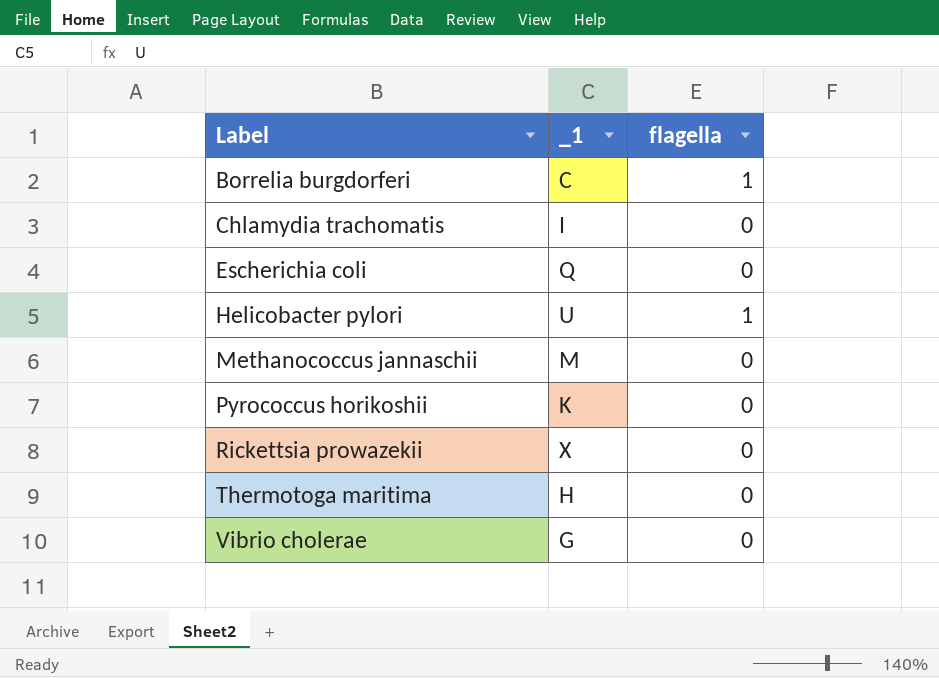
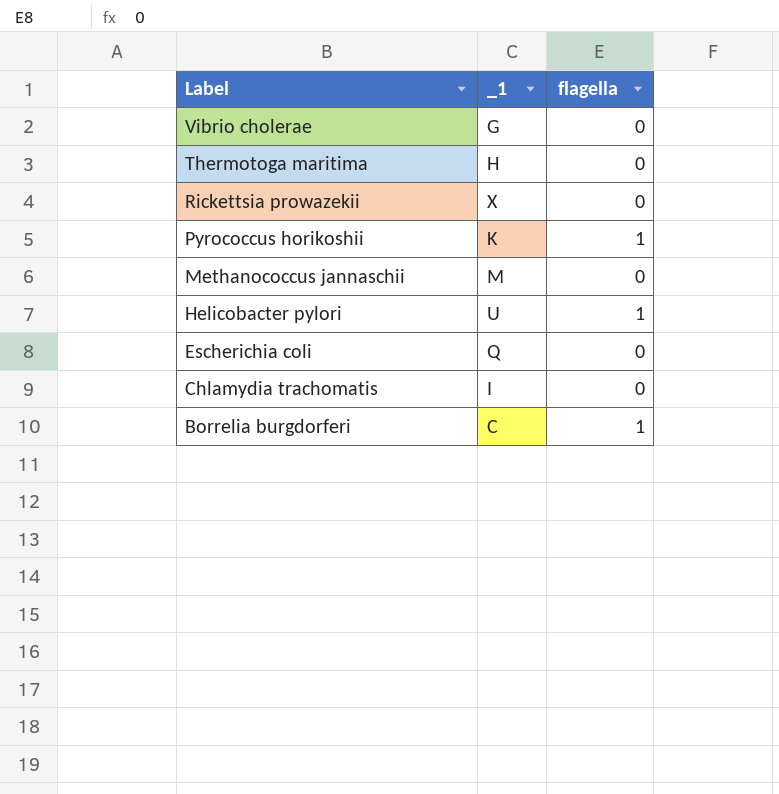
row order: Label ascending -> Label descending
Pyrococcus horikoshii | flagella: 0 -> 1

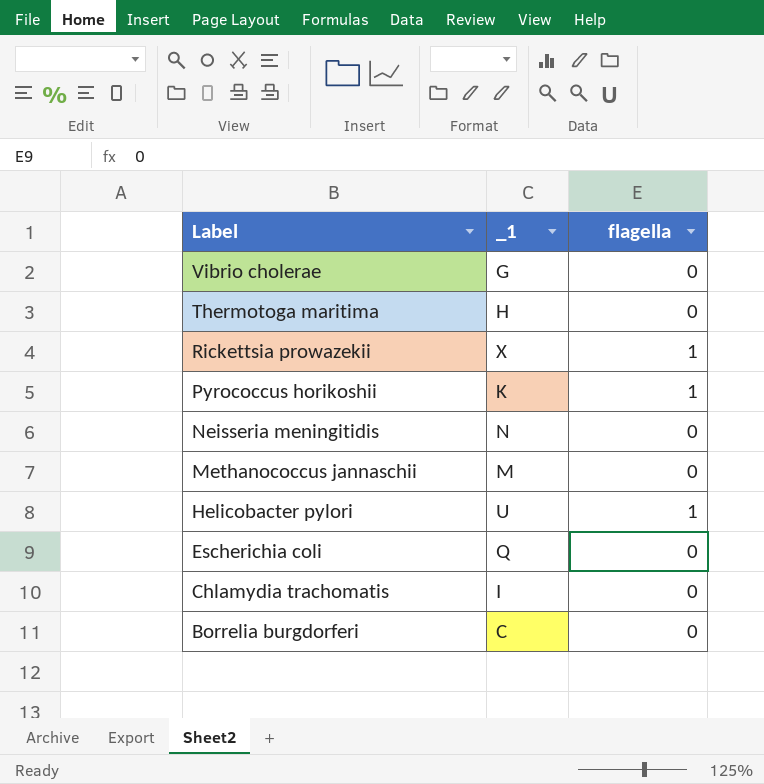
Rickettsia prowazekii | flagella: 0 -> 1
row Neisseria meningitidis: none -> N | 0
Borrelia burgdorferi | flagella: 1 -> 0

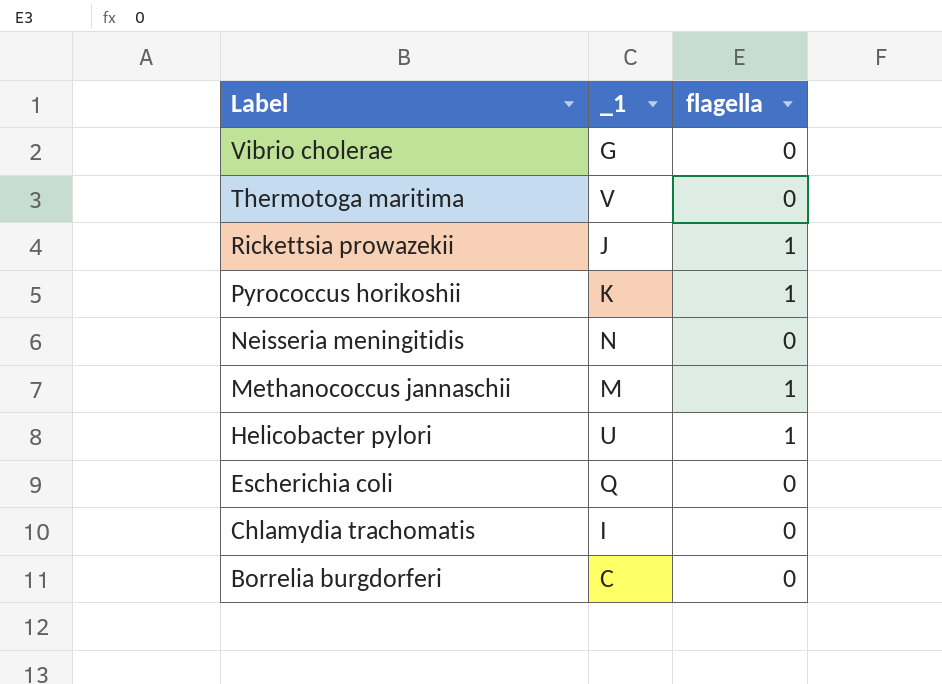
Thermotoga maritima | _1: H -> V
Rickettsia prowazekii | _1: X -> J
Methanococcus jannaschii | flagella: 0 -> 1

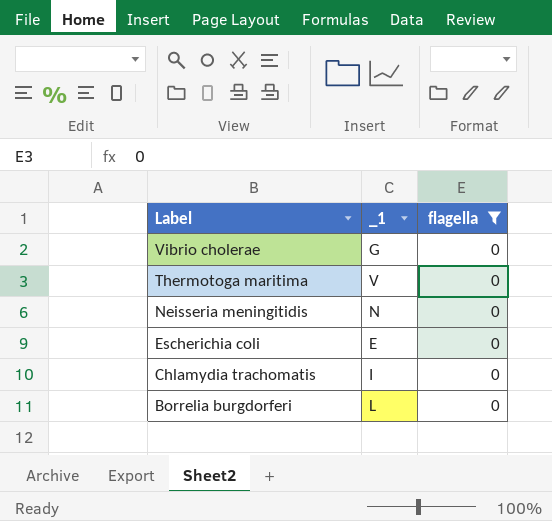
filter: none -> flagella = 0
Escherichia coli | _1: Q -> E
Borrelia burgdorferi | _1: C -> L

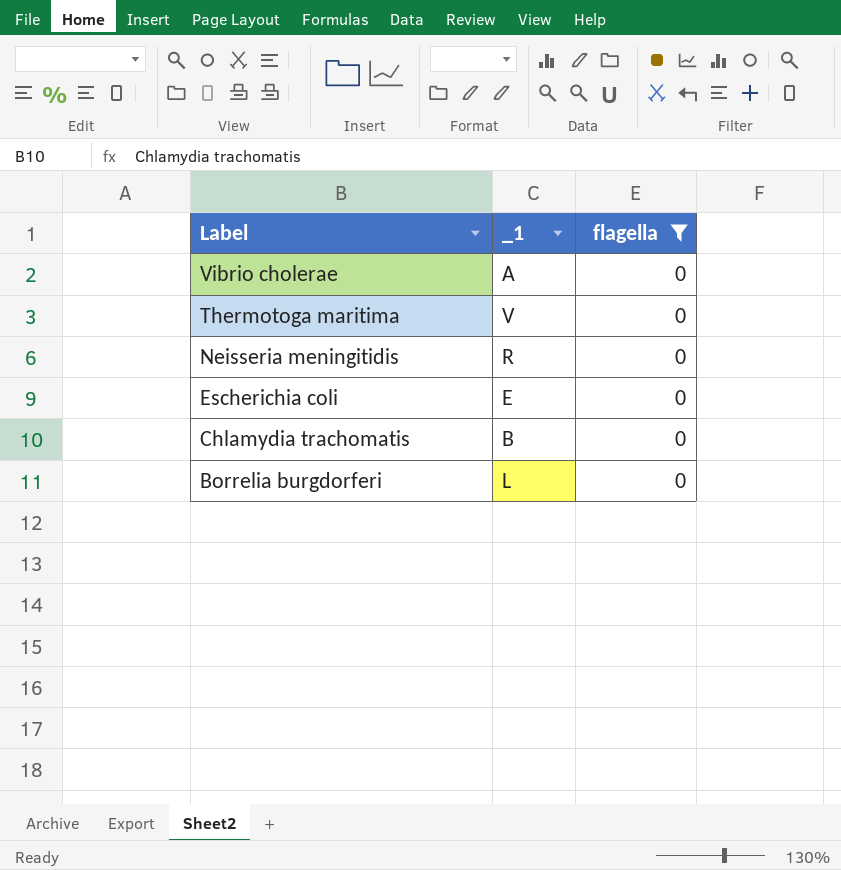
Vibrio cholerae | _1: G -> A
Neisseria meningitidis | _1: N -> R
Chlamydia trachomatis | _1: I -> B

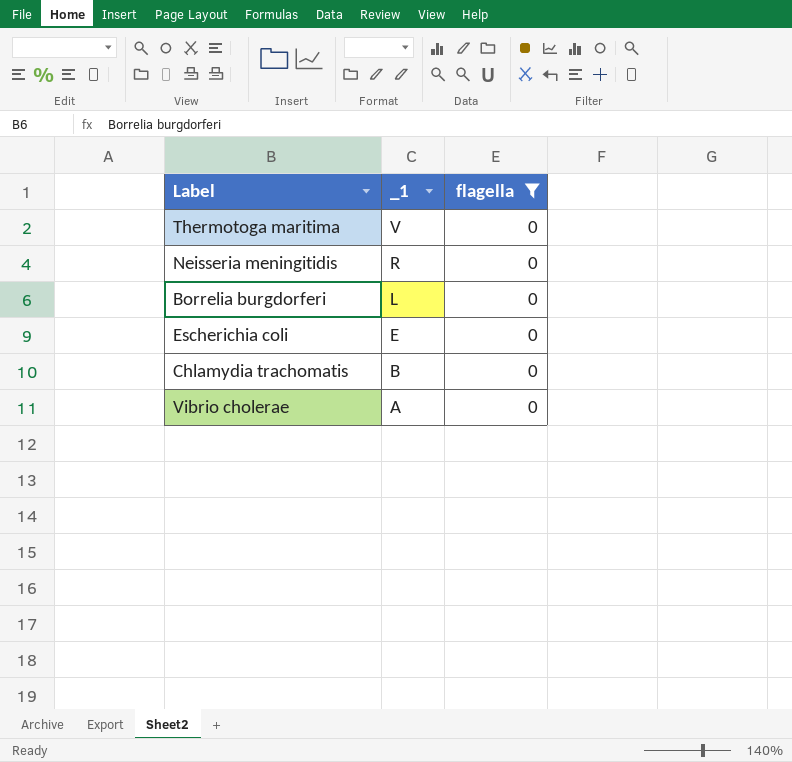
row order: Label descending -> _1 descending

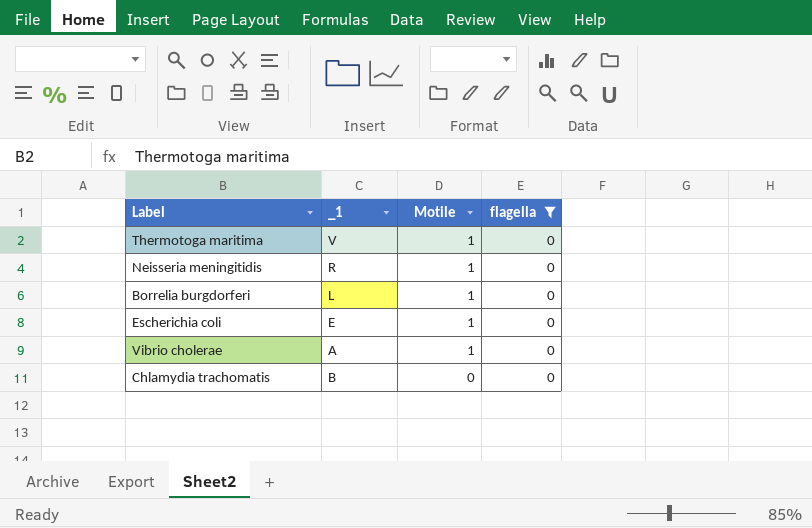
row order: _1 descending -> Motile descending
column Motile | position: none -> 3

